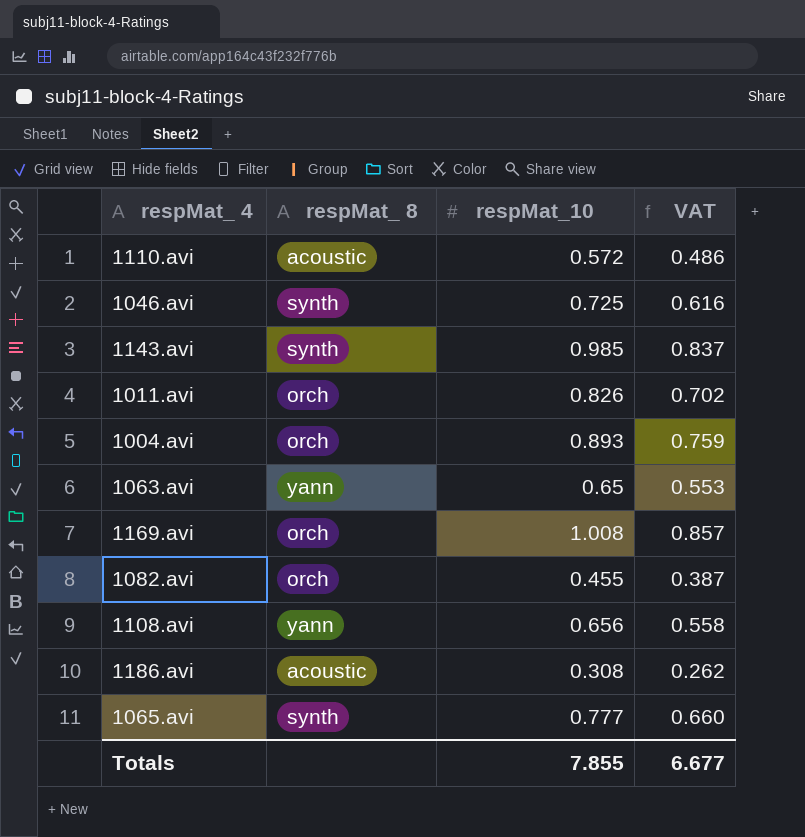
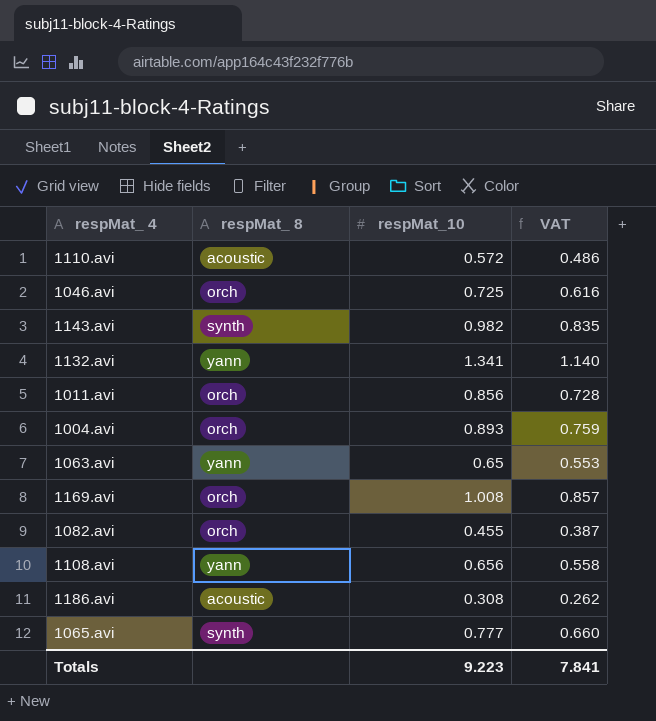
1046.avi | respMat_ 8: synth -> orch
1143.avi | respMat_10: 0.985 -> 0.982
1143.avi | VAT: 0.837 -> 0.835
row 1132.avi: none -> yann | 1.341 | 1.140
1011.avi | respMat_10: 0.826 -> 0.856
1011.avi | VAT: 0.702 -> 0.728
Totals | respMat_10: 7.855 -> 9.223
Totals | VAT: 6.677 -> 7.841

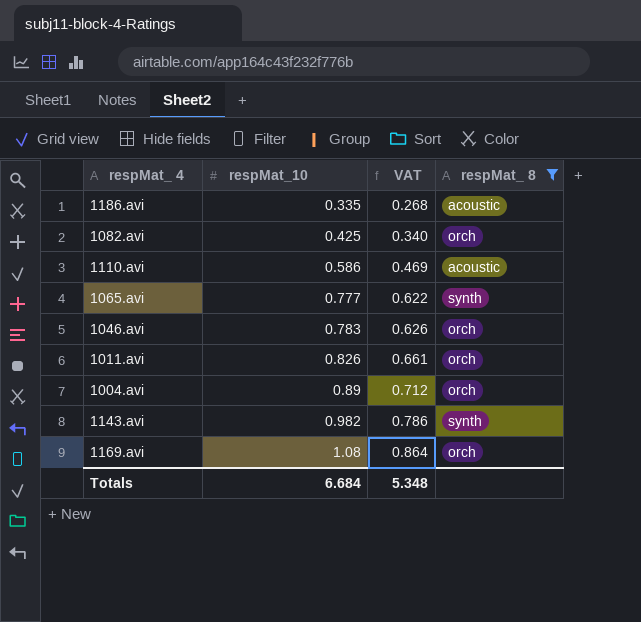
filter: none -> respMat_ 8 != yann
row order: none -> respMat_10 ascending
column VAT | formula: [respMat_10] * 0.85 -> [respMat_10] * 0.8
column respMat_ 8 | position: 2 -> 4
1186.avi | respMat_10: 0.308 -> 0.335
1082.avi | respMat_10: 0.455 -> 0.425
1110.avi | respMat_10: 0.572 -> 0.586
1046.avi | respMat_10: 0.725 -> 0.783
1011.avi | respMat_10: 0.856 -> 0.826
1004.avi | respMat_10: 0.893 -> 0.89
1169.avi | respMat_10: 1.008 -> 1.08
Totals | respMat_10: 9.223 -> 6.684
Totals | VAT: 7.841 -> 5.348

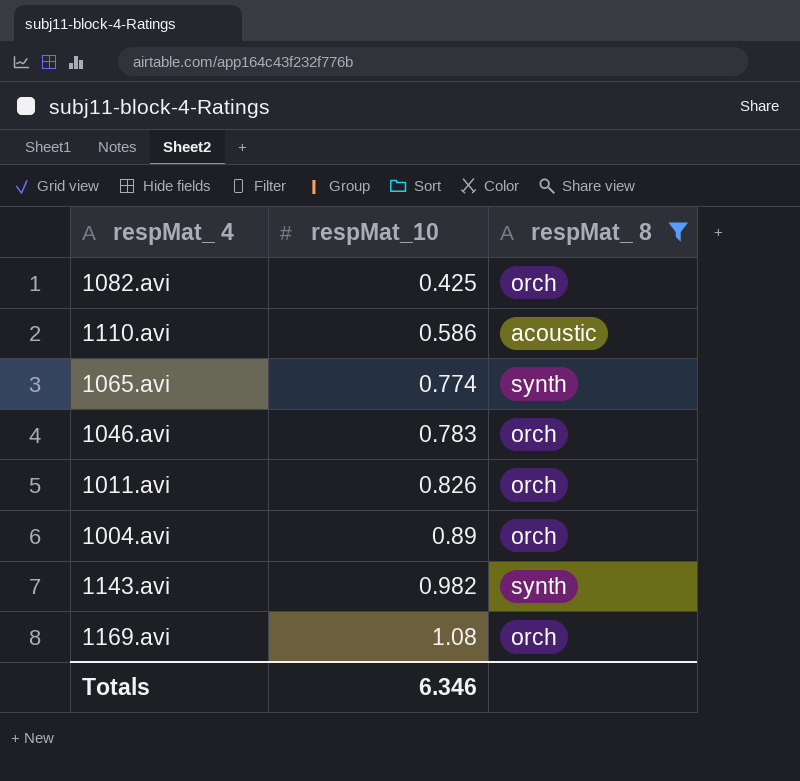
column VAT | formula: [respMat_10] * 0.8 -> none
row 1186.avi: 0.335 | 0.268 | acoustic -> none
1065.avi | respMat_10: 0.777 -> 0.774
Totals | respMat_10: 6.684 -> 6.346

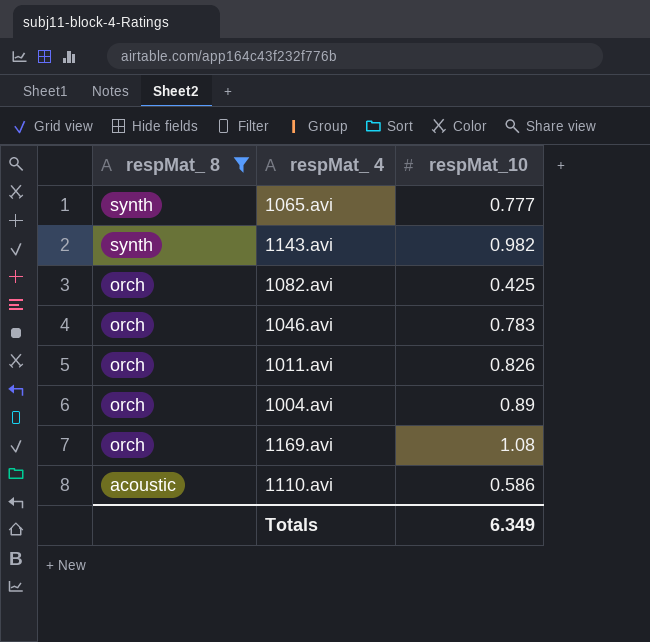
row order: respMat_10 ascending -> respMat_ 8 descending
column respMat_ 8 | position: 3 -> 1
1065.avi | respMat_10: 0.774 -> 0.777
Totals | respMat_10: 6.346 -> 6.349

